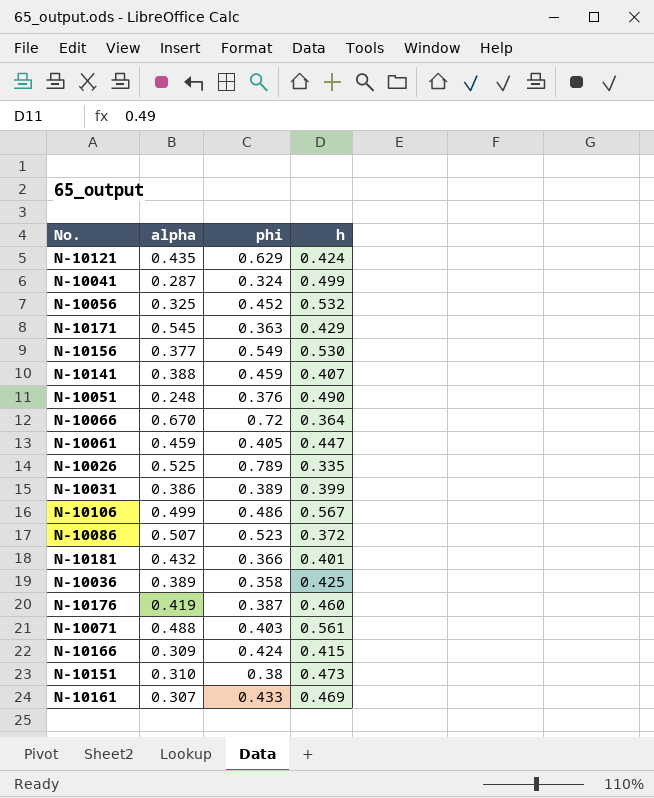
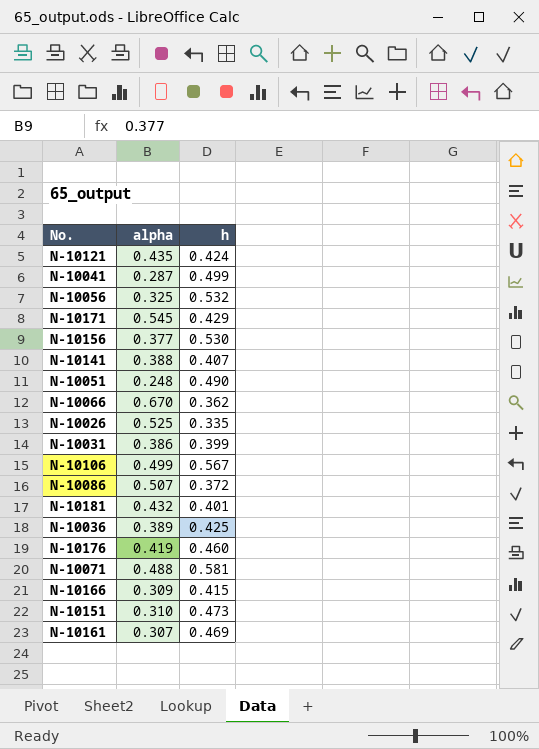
column phi | position: 3 -> none
row N-10061: 0.459 | 0.405 | 0.447 -> none
N-10066 | h: 0.364 -> 0.362
N-10071 | h: 0.561 -> 0.581

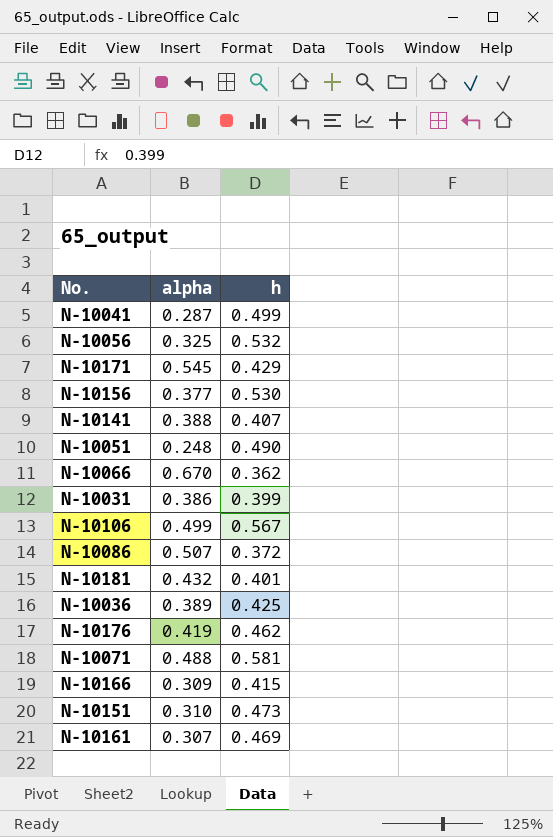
row N-10121: 0.435 | 0.424 -> none
row N-10026: 0.525 | 0.335 -> none
N-10176 | h: 0.460 -> 0.462

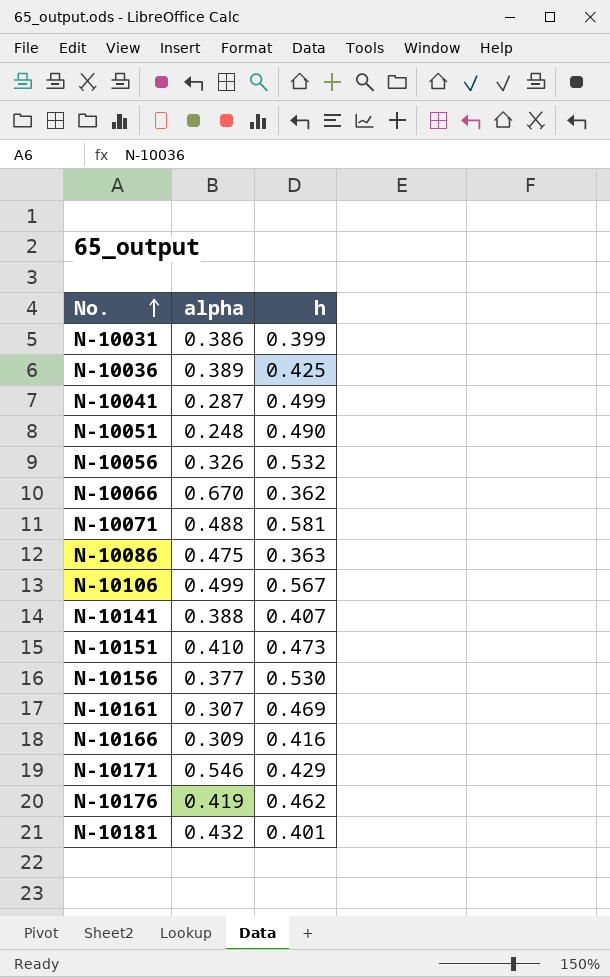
row order: none -> No. ascending
N-10056 | alpha: 0.325 -> 0.326
N-10086 | alpha: 0.507 -> 0.475
N-10086 | h: 0.372 -> 0.363
N-10151 | alpha: 0.310 -> 0.410
N-10166 | h: 0.415 -> 0.416
N-10171 | alpha: 0.545 -> 0.546

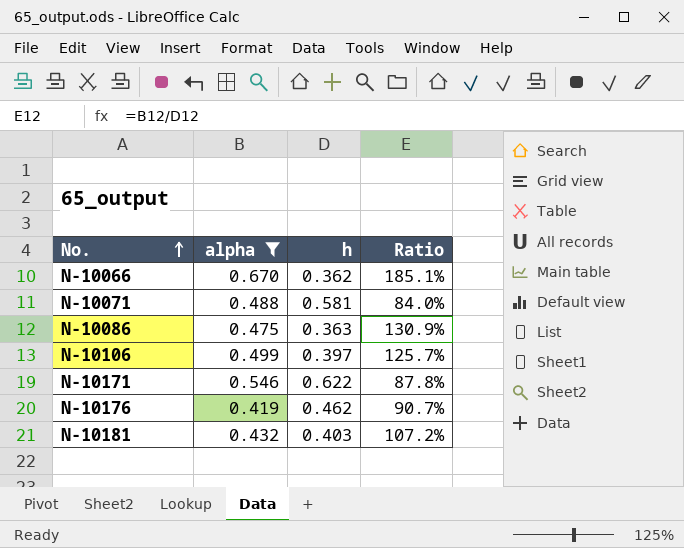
filter: none -> alpha >= 0.419
column Ratio | formula: none -> [alpha] / [h]
N-10106 | h: 0.567 -> 0.397
N-10171 | h: 0.429 -> 0.622
N-10181 | h: 0.401 -> 0.403

